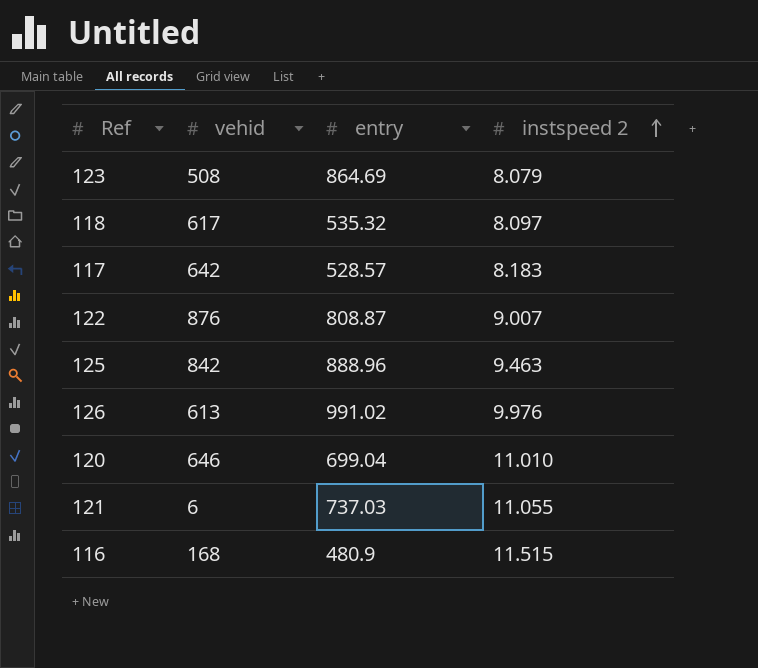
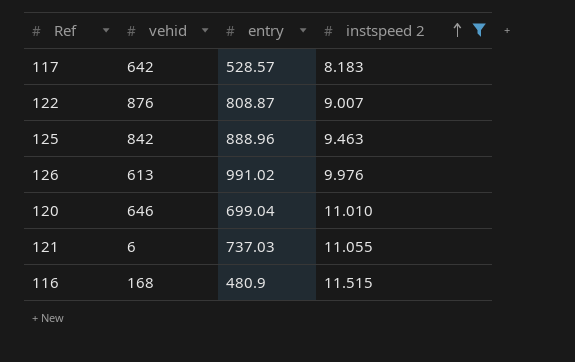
filter: none -> instspeed 2 >= 8.183

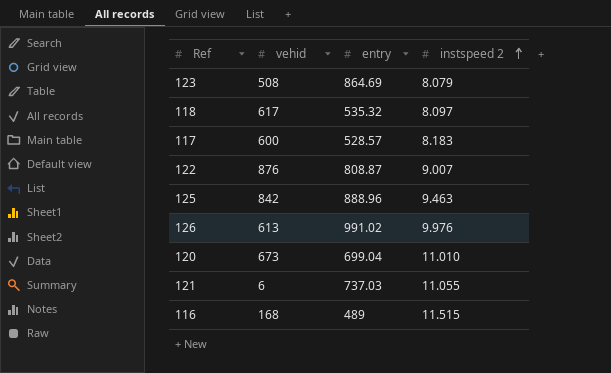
filter: instspeed 2 >= 8.183 -> none
117 | vehid: 642 -> 600
120 | vehid: 646 -> 673
116 | entry: 480.9 -> 489

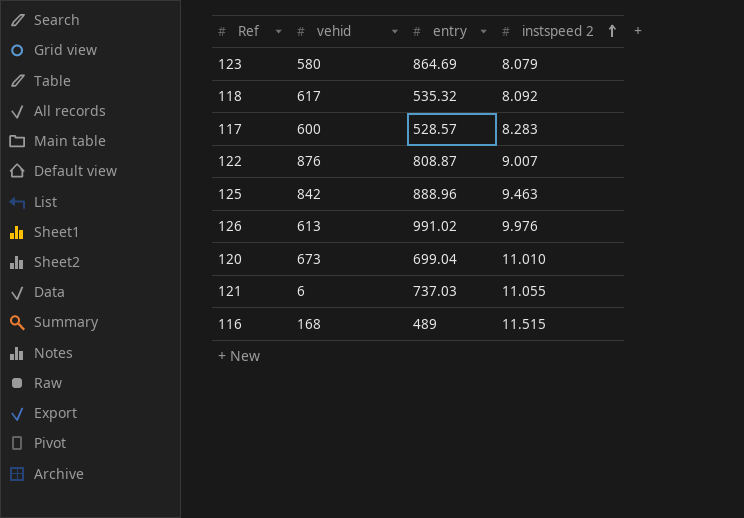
123 | vehid: 508 -> 580
118 | instspeed 2: 8.097 -> 8.092
117 | instspeed 2: 8.183 -> 8.283

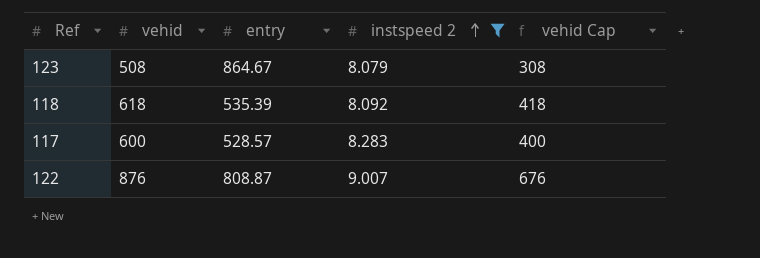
filter: none -> instspeed 2 <= 9.007
column vehid Cap | formula: none -> [vehid] - 200
123 | vehid: 580 -> 508
123 | entry: 864.69 -> 864.67
118 | vehid: 617 -> 618
118 | entry: 535.32 -> 535.39

